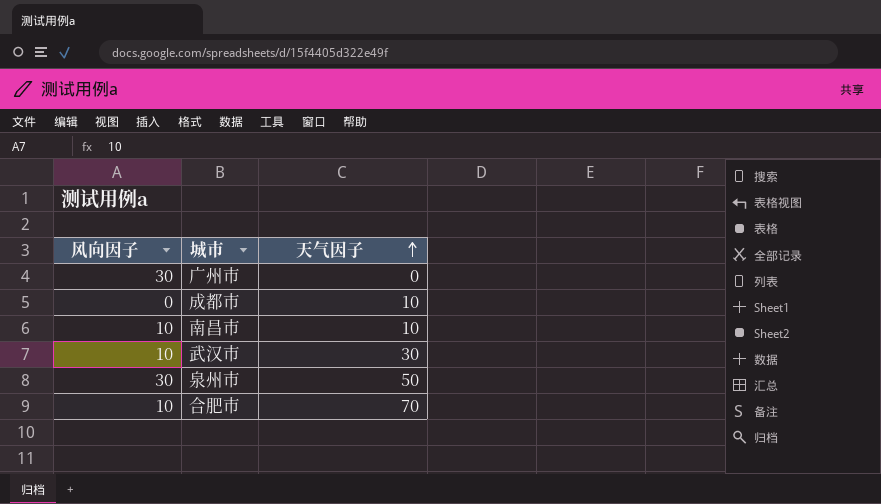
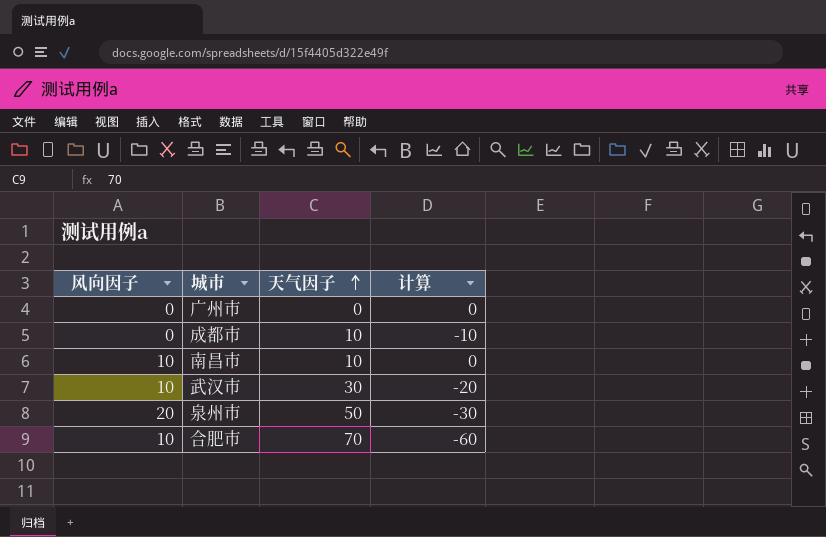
column 计算 | formula: none -> [风向因子] - [天气因子]
广州市 | 风向因子: 30 -> 0
泉州市 | 风向因子: 30 -> 20

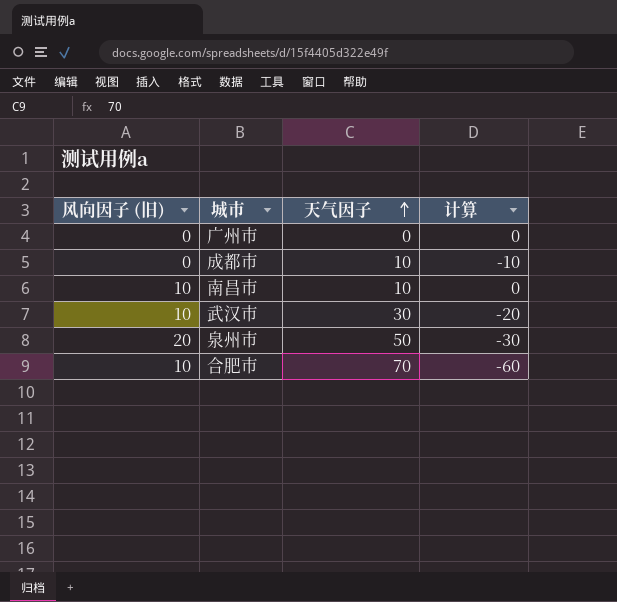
column name: 风向因子 -> 风向因子 (旧)

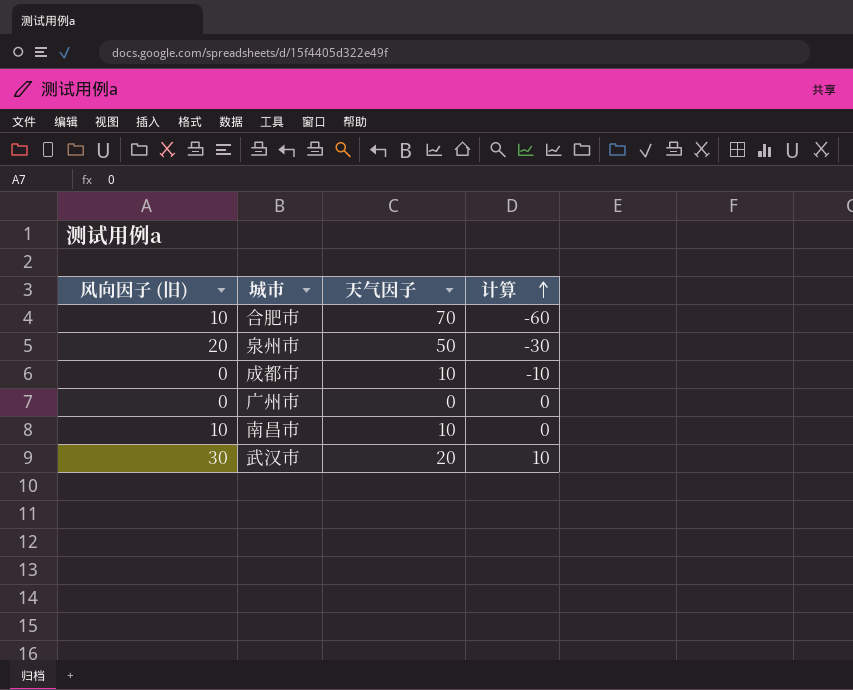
row order: 天气因子 ascending -> 计算 ascending
武汉市 | 风向因子 (旧): 10 -> 30
武汉市 | 天气因子: 30 -> 20
武汉市 | 计算: -20 -> 10

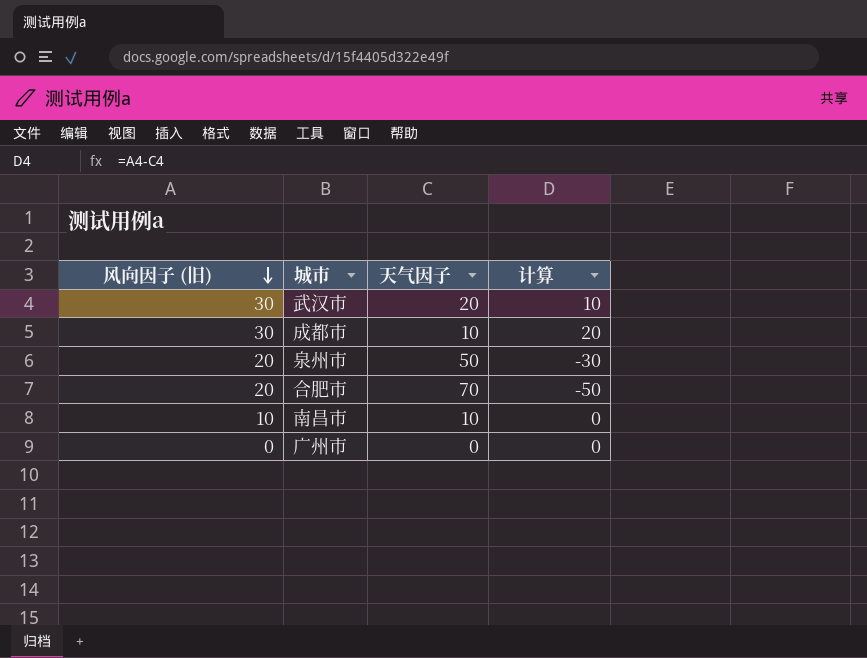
row order: 计算 ascending -> 风向因子 (旧) descending
成都市 | 风向因子 (旧): 0 -> 30
成都市 | 计算: -10 -> 20
合肥市 | 风向因子 (旧): 10 -> 20
合肥市 | 计算: -60 -> -50

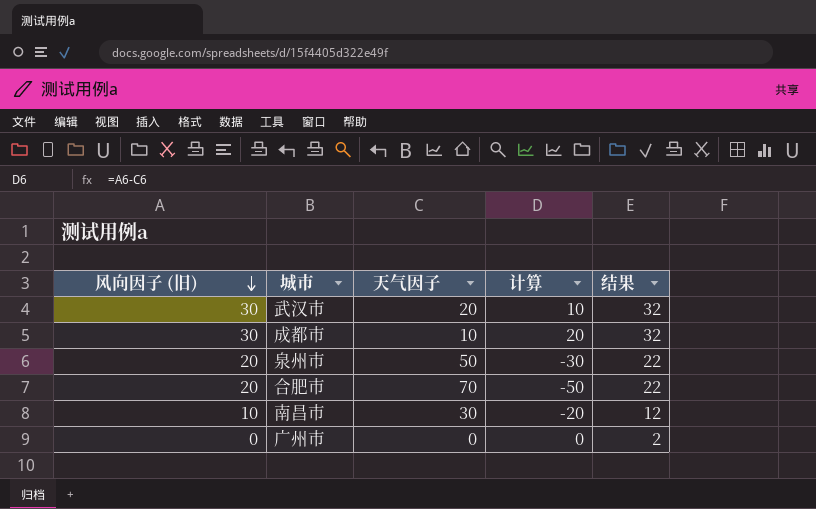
column 结果 | formula: none -> [风向因子 (旧)] + 2
南昌市 | 天气因子: 10 -> 30
南昌市 | 计算: 0 -> -20

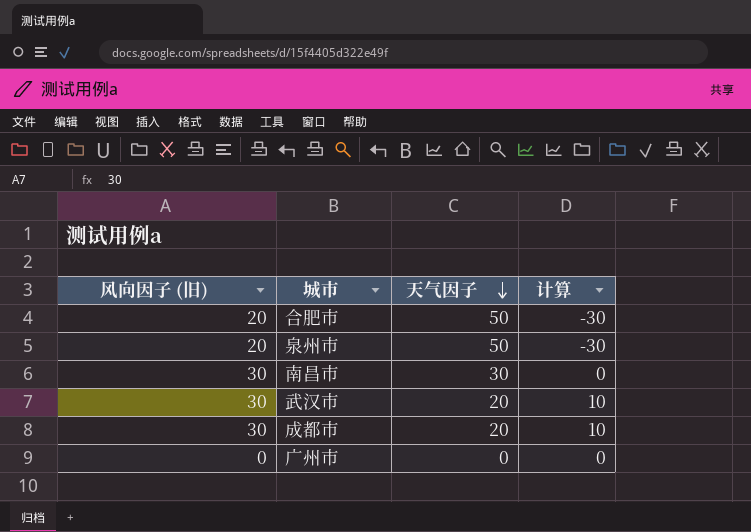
row order: 风向因子 (旧) descending -> 天气因子 descending
column 结果 | formula: [风向因子 (旧)] + 2 -> none
合肥市 | 天气因子: 70 -> 50
合肥市 | 计算: -50 -> -30
南昌市 | 风向因子 (旧): 10 -> 30
南昌市 | 计算: -20 -> 0
成都市 | 天气因子: 10 -> 20
成都市 | 计算: 20 -> 10

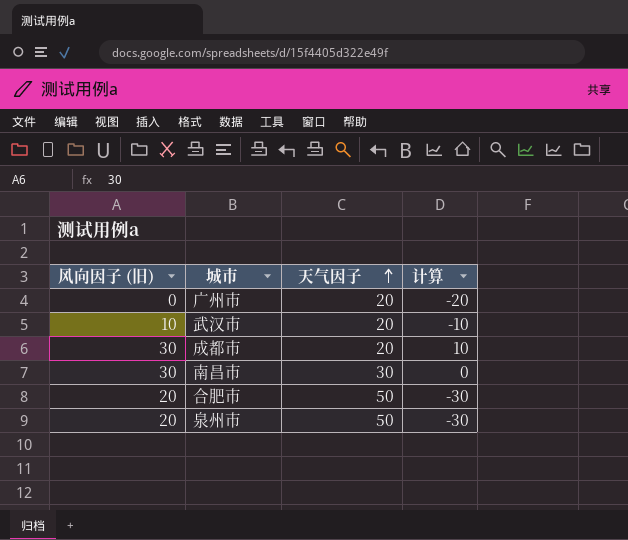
row order: 天气因子 descending -> 天气因子 ascending
广州市 | 天气因子: 0 -> 20
广州市 | 计算: 0 -> -20
武汉市 | 风向因子 (旧): 30 -> 10
武汉市 | 计算: 10 -> -10

